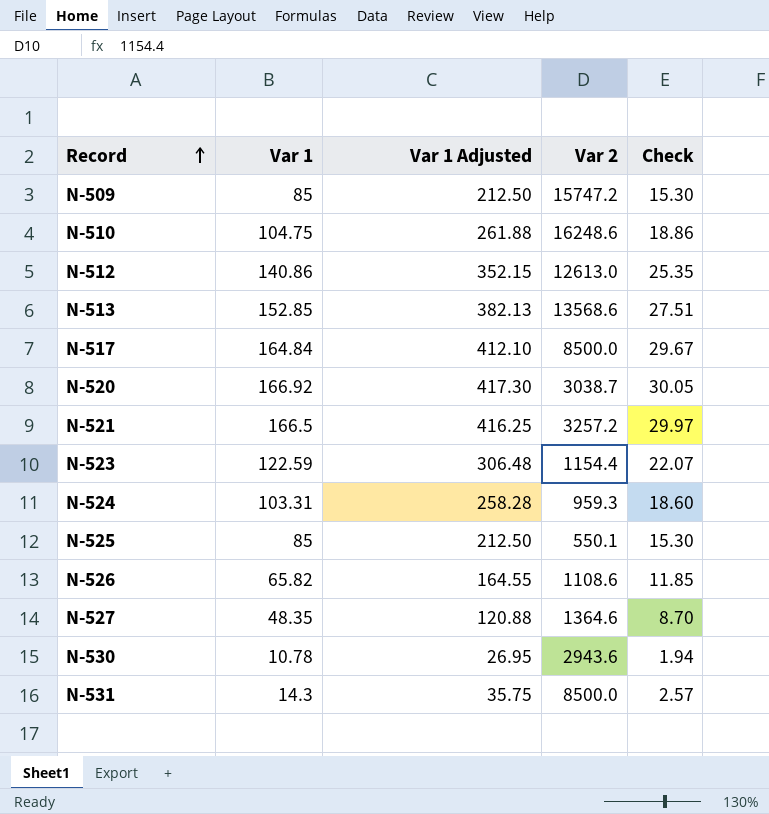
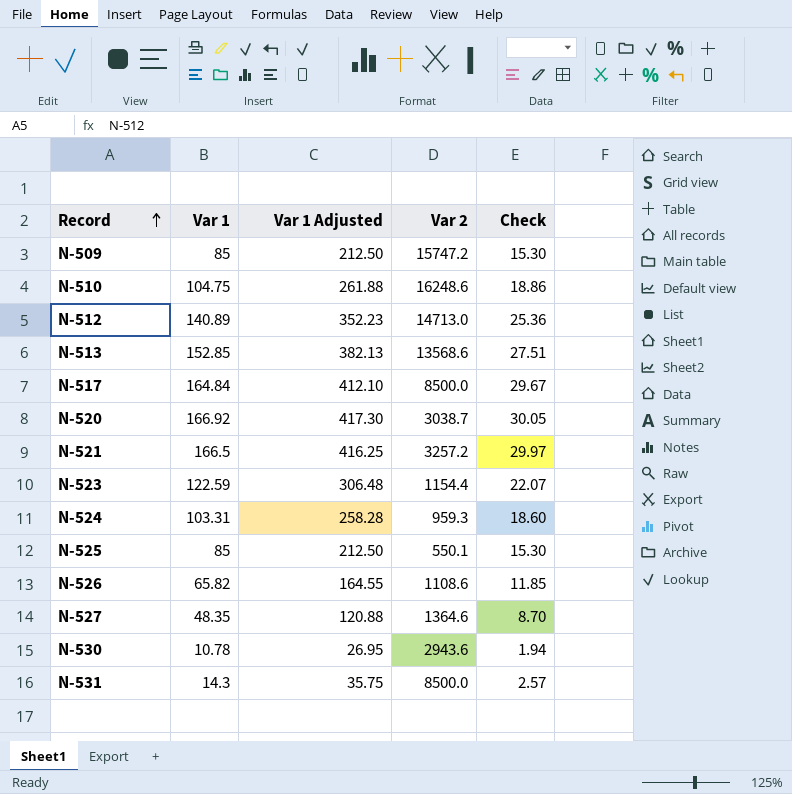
N-512 | Var 1: 140.86 -> 140.89
N-512 | Var 1 Adjusted: 352.15 -> 352.23
N-512 | Var 2: 12613.0 -> 14713.0
N-512 | Check: 25.35 -> 25.36

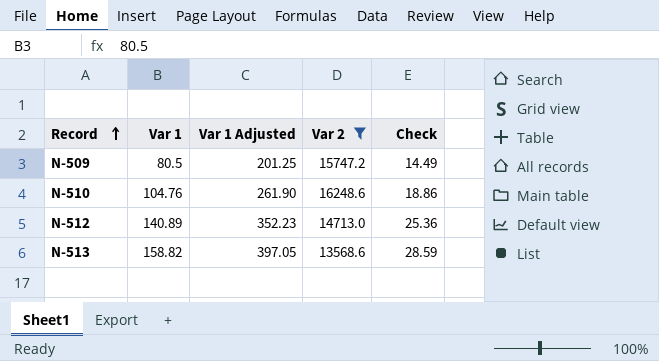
filter: none -> Var 2 >= 13568.6
N-509 | Var 1: 85 -> 80.5
N-509 | Var 1 Adjusted: 212.50 -> 201.25
N-509 | Check: 15.30 -> 14.49
N-510 | Var 1: 104.75 -> 104.76
N-510 | Var 1 Adjusted: 261.88 -> 261.90
N-513 | Var 1: 152.85 -> 158.82
N-513 | Var 1 Adjusted: 382.13 -> 397.05
N-513 | Check: 27.51 -> 28.59

